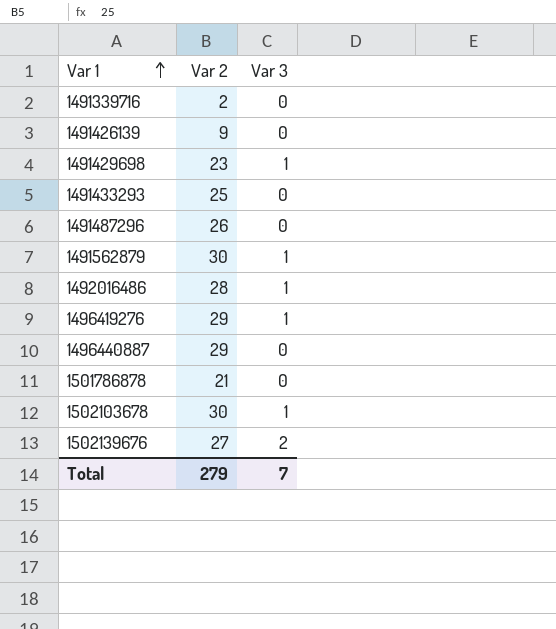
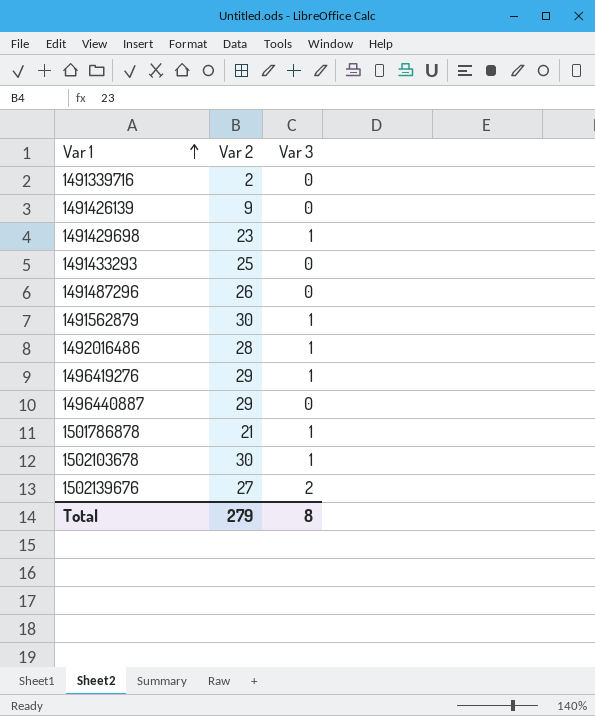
1501786878 | Var 3: 0 -> 1
Total | Var 3: 7 -> 8

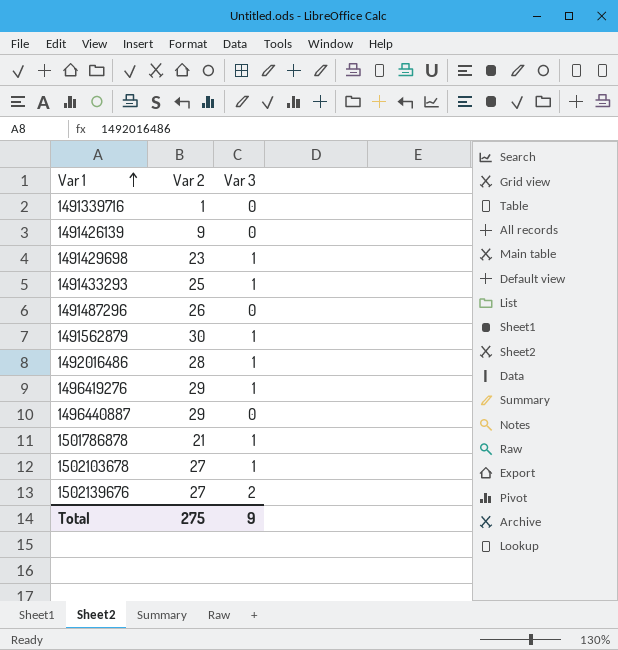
1491339716 | Var 2: 2 -> 1
1491433293 | Var 3: 0 -> 1
1502103678 | Var 2: 30 -> 27
Total | Var 2: 279 -> 275
Total | Var 3: 8 -> 9

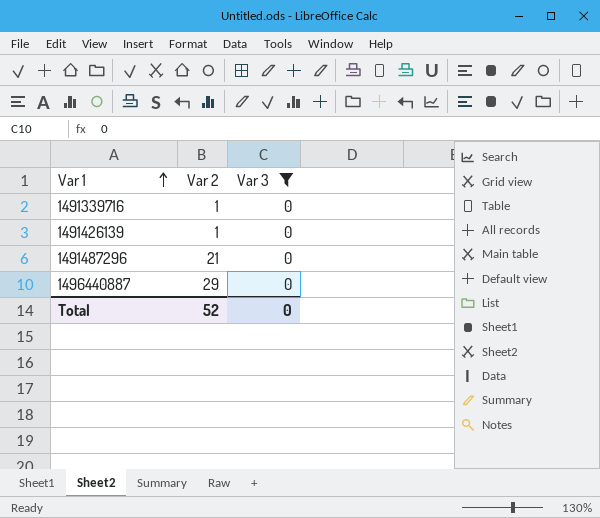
filter: none -> Var 3 = 0
1491426139 | Var 2: 9 -> 1
1491487296 | Var 2: 26 -> 21
Total | Var 2: 275 -> 52
Total | Var 3: 9 -> 0

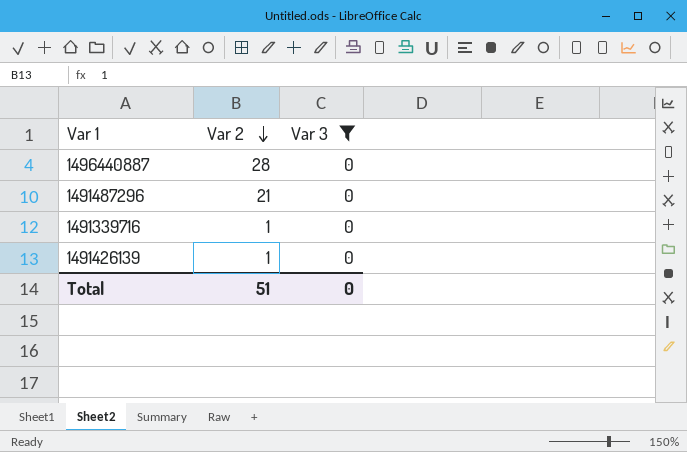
row order: Var 1 ascending -> Var 2 descending
1496440887 | Var 2: 29 -> 28
Total | Var 2: 52 -> 51

